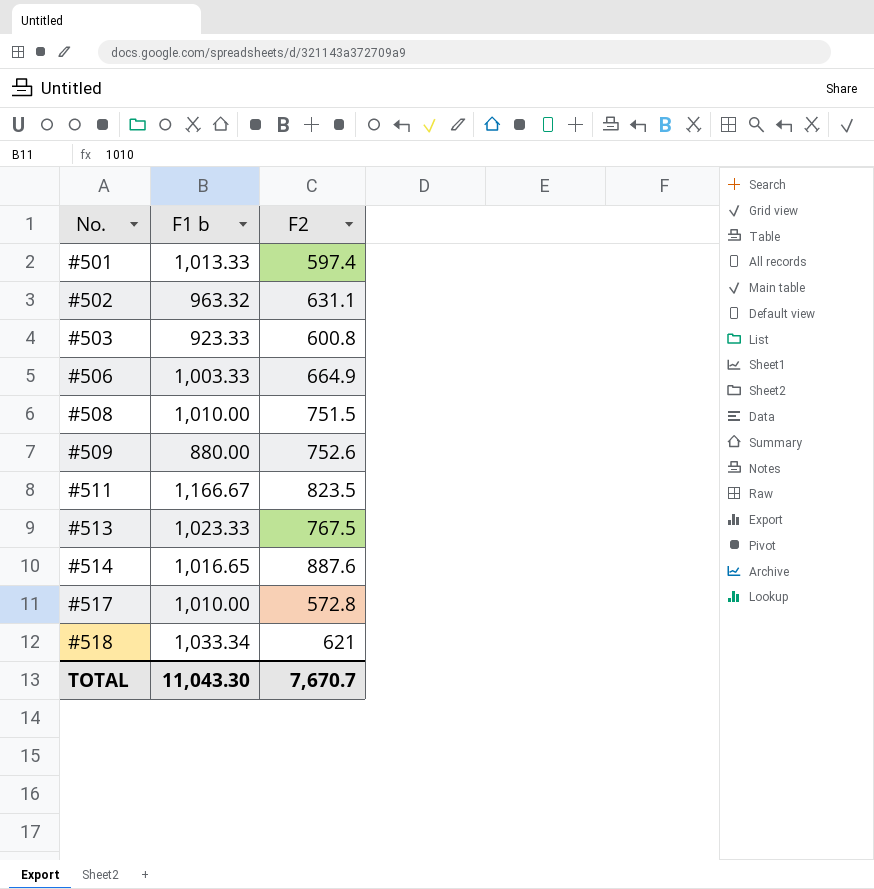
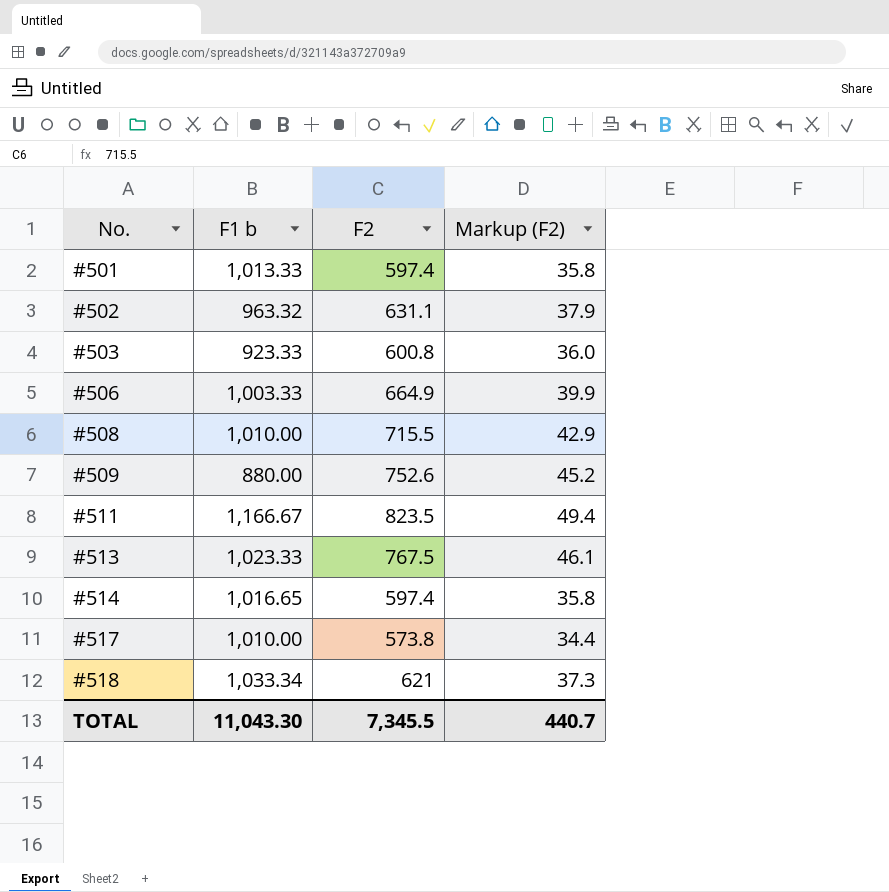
column Markup (F2) | formula: none -> [F2] * 0.06
#508 | F2: 751.5 -> 715.5
#514 | F2: 887.6 -> 597.4
#517 | F2: 572.8 -> 573.8
TOTAL | F2: 7,670.7 -> 7,345.5

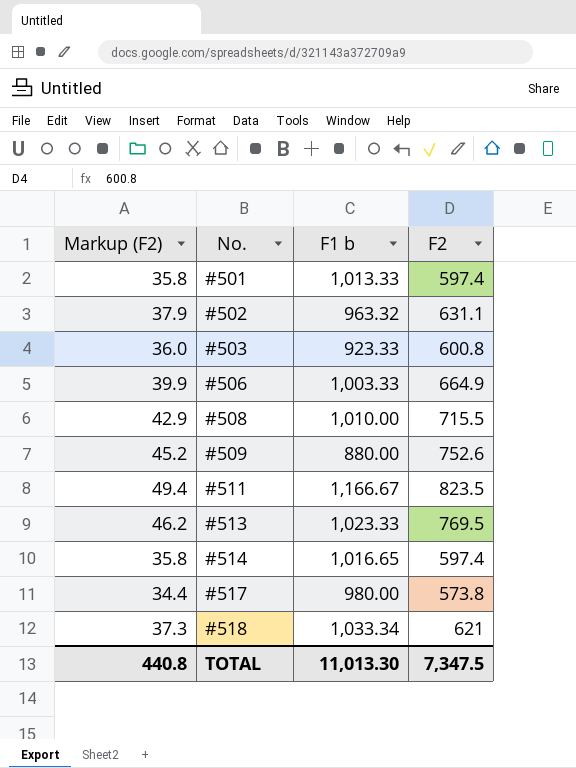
column Markup (F2) | position: 4 -> 1
#513 | Markup (F2): 46.1 -> 46.2
#513 | F2: 767.5 -> 769.5
#517 | F1 b: 1,010.00 -> 980.00
TOTAL | Markup (F2): 440.7 -> 440.8
TOTAL | F1 b: 11,043.30 -> 11,013.30
TOTAL | F2: 7,345.5 -> 7,347.5

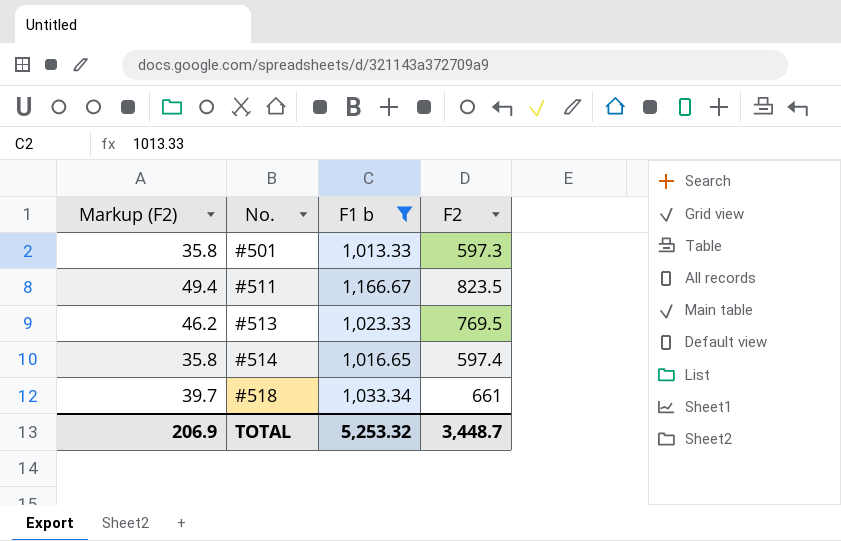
filter: none -> F1 b >= 1,013.33
#501 | F2: 597.4 -> 597.3
#518 | Markup (F2): 37.3 -> 39.7
#518 | F2: 621 -> 661
TOTAL | Markup (F2): 440.8 -> 206.9
TOTAL | F1 b: 11,013.30 -> 5,253.32
TOTAL | F2: 7,347.5 -> 3,448.7

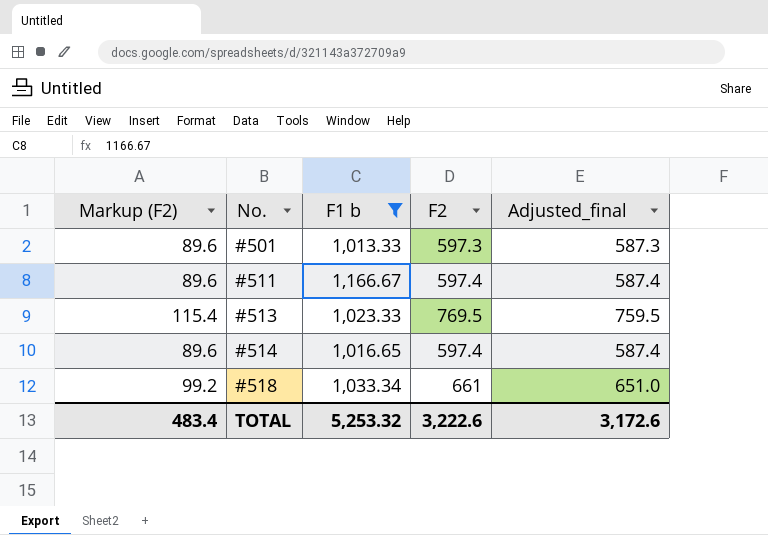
column Markup (F2) | formula: [F2] * 0.06 -> [F2] * 0.15
column Adjusted_final | formula: none -> [F2] - 10
#511 | F2: 823.5 -> 597.4
TOTAL | Markup (F2): 206.9 -> 483.4
TOTAL | F2: 3,448.7 -> 3,222.6

